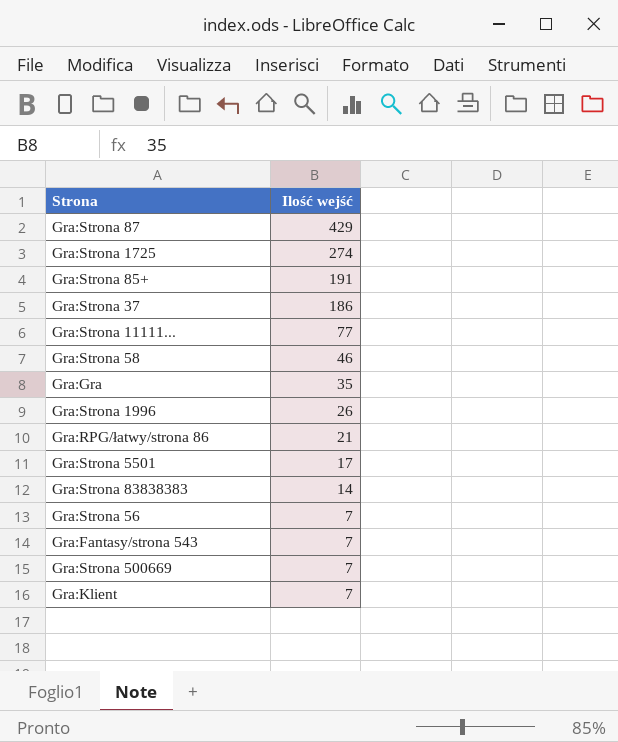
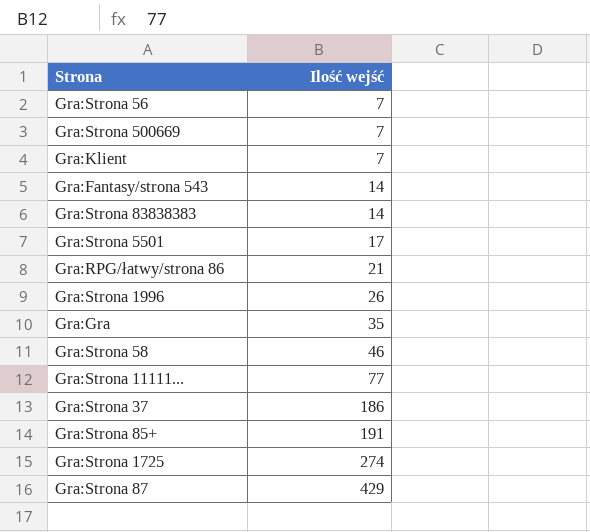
row order: Ilość wejść descending -> Ilość wejść ascending
Gra:Fantasy/strona 543 | Ilość wejść: 7 -> 14

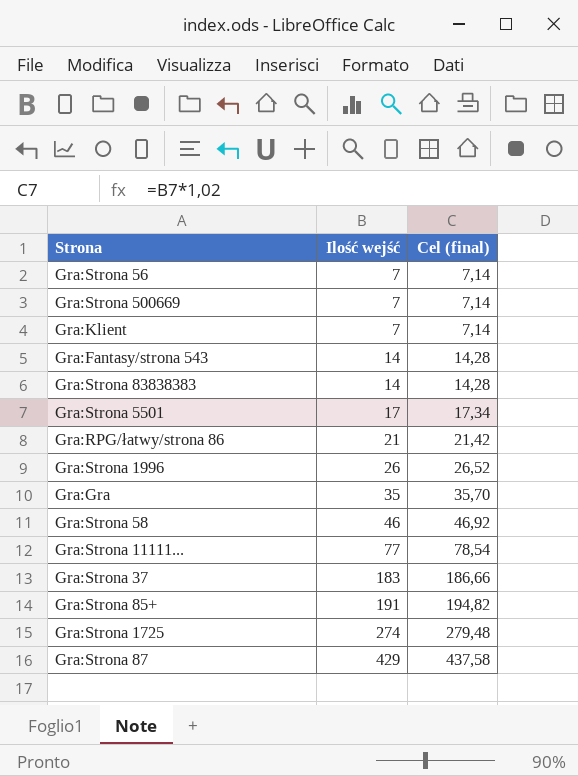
column Cel (final) | formula: none -> [Ilość wejść] * 1,02
Gra:Strona 37 | Ilość wejść: 186 -> 183

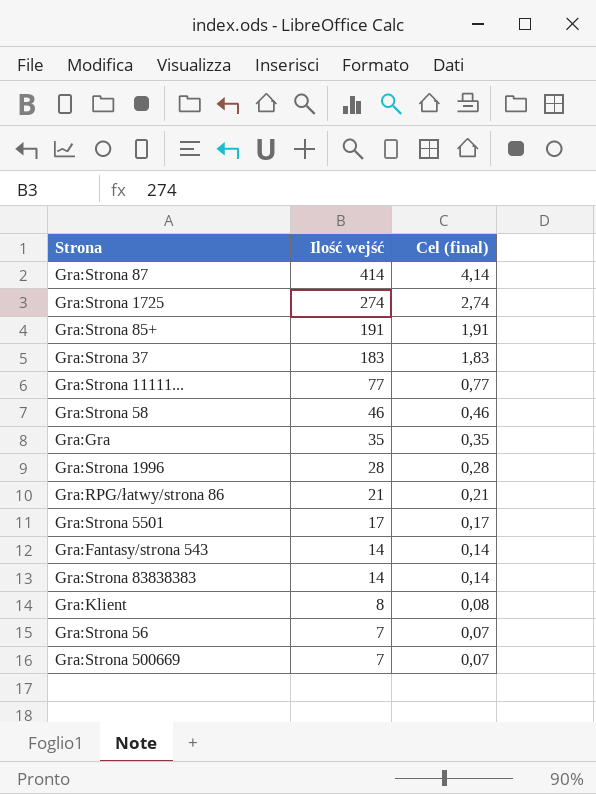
row order: Ilość wejść ascending -> Ilość wejść descending
column Cel (final) | formula: [Ilość wejść] * 1,02 -> [Ilość wejść] * 0,01
Gra:Strona 87 | Ilość wejść: 429 -> 414
Gra:Strona 1996 | Ilość wejść: 26 -> 28
Gra:Klient | Ilość wejść: 7 -> 8

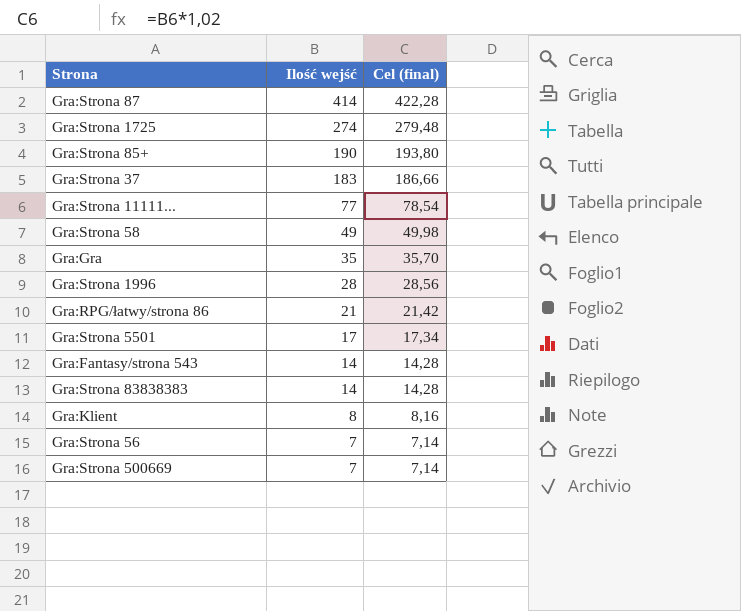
column Cel (final) | formula: [Ilość wejść] * 0,01 -> [Ilość wejść] * 1,02
Gra:Strona 85+ | Ilość wejść: 191 -> 190
Gra:Strona 58 | Ilość wejść: 46 -> 49

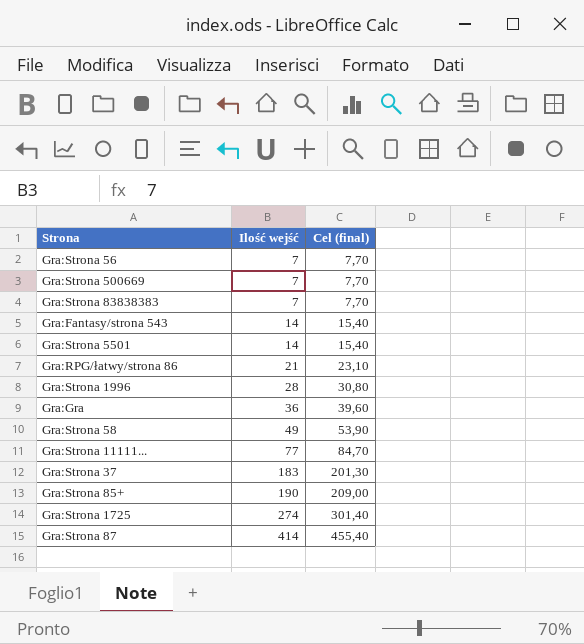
row order: Ilość wejść descending -> Ilość wejść ascending
column Cel (final) | formula: [Ilość wejść] * 1,02 -> [Ilość wejść] * 1,1
row Gra:Klient: 8 | 8,16 -> none
Gra:Strona 83838383 | Ilość wejść: 14 -> 7
Gra:Strona 5501 | Ilość wejść: 17 -> 14
Gra:Gra | Ilość wejść: 35 -> 36

